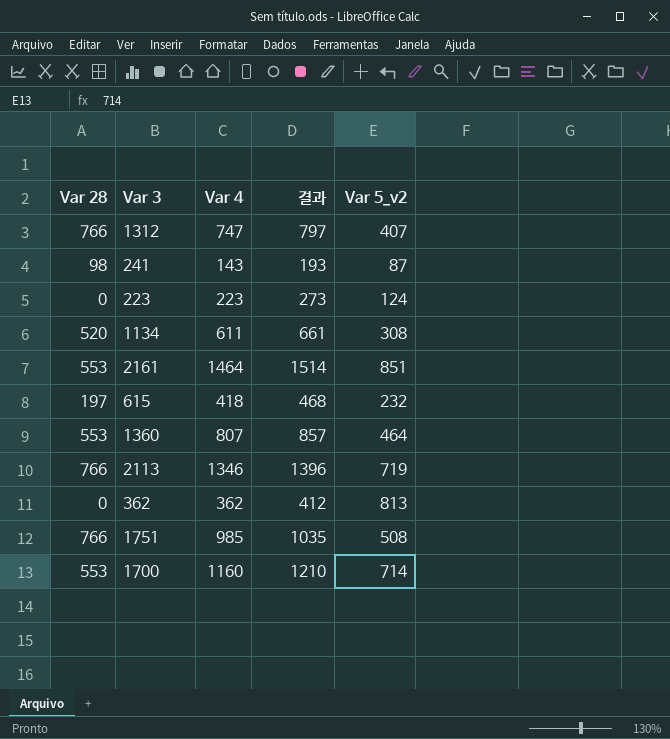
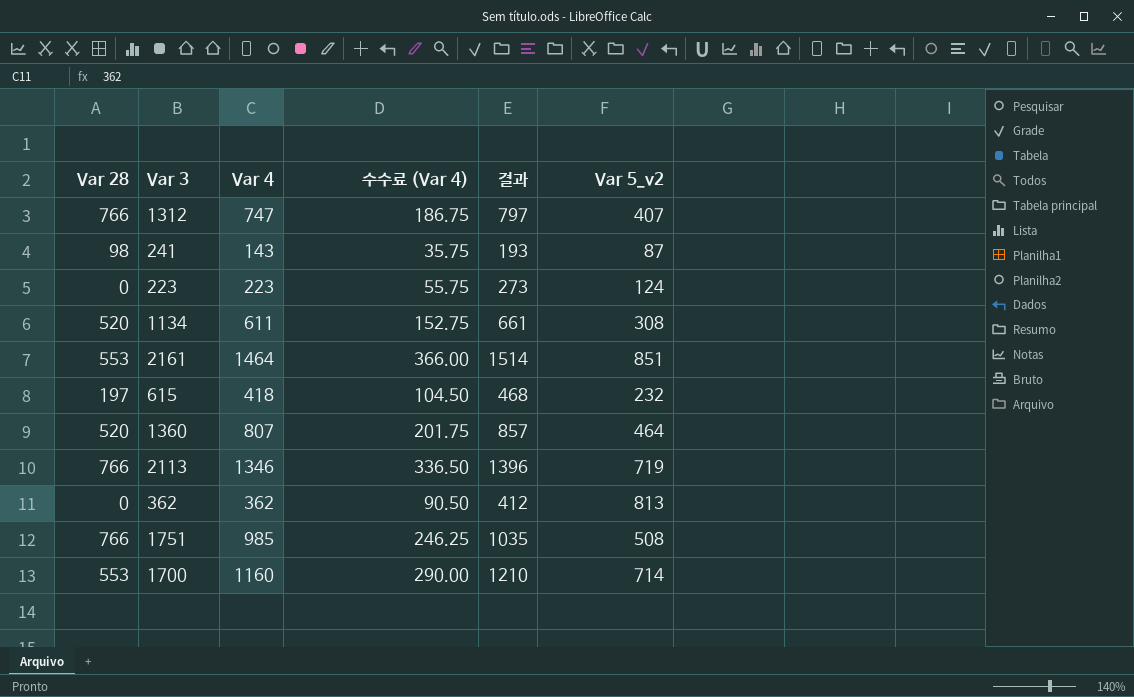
column 수수료 (Var 4) | formula: none -> [Var 4] * 0.25
1360 | Var 28: 553 -> 520

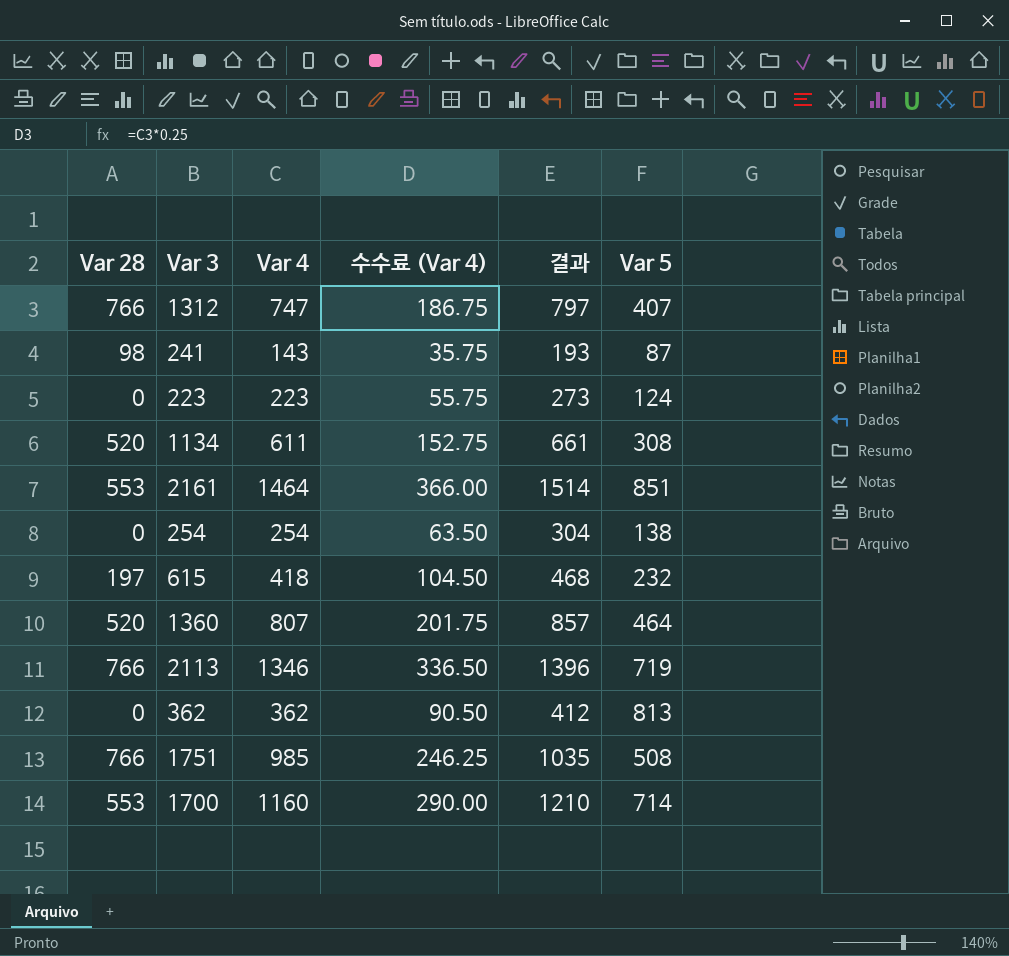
column name: Var 5_v2 -> Var 5
row 254: none -> 0 | 254 | 63.50 | 304 | 138

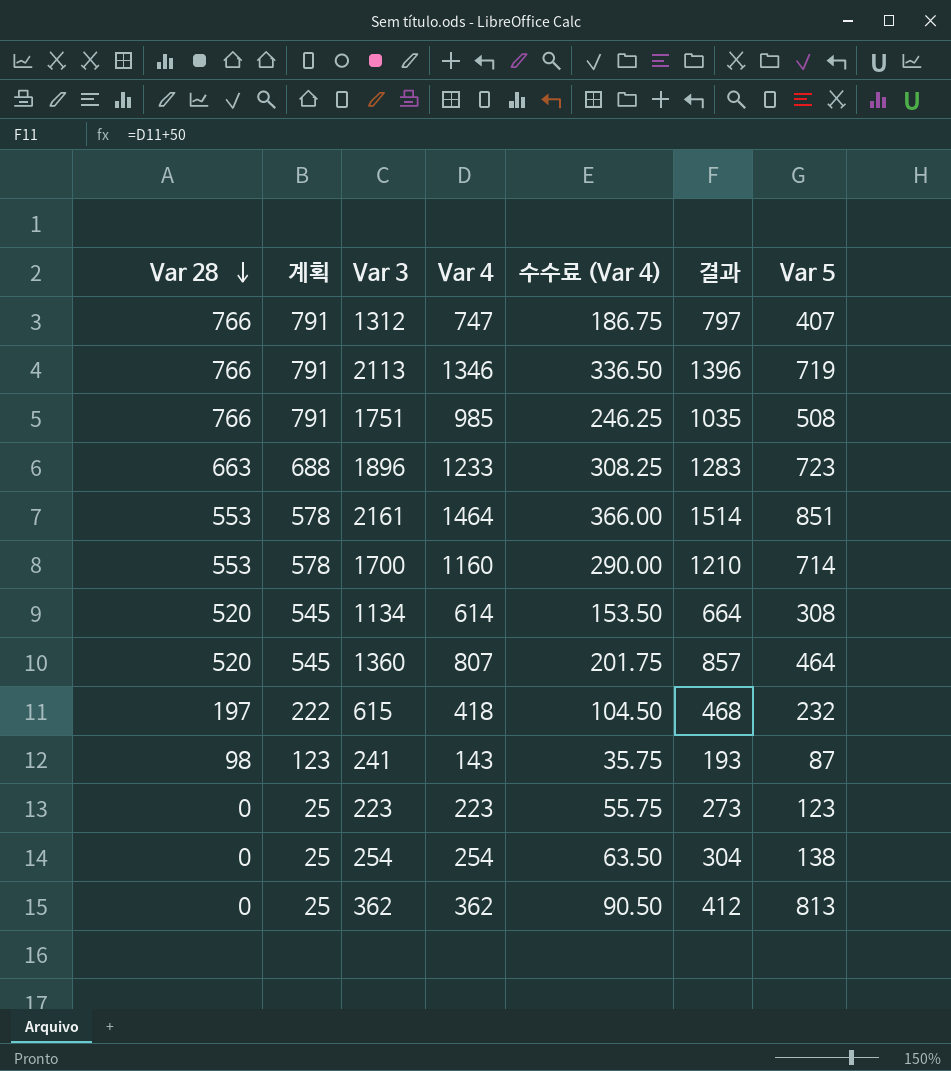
row order: none -> Var 28 descending
column 계획 | formula: none -> [Var 28] + 25
row 1896: none -> 663 | 688 | 1233 | 308.25 | 1283 | 723
1134 | Var 4: 611 -> 614
1134 | 수수료 (Var 4): 152.75 -> 153.50
1134 | 결과: 661 -> 664
223 | Var 5: 124 -> 123

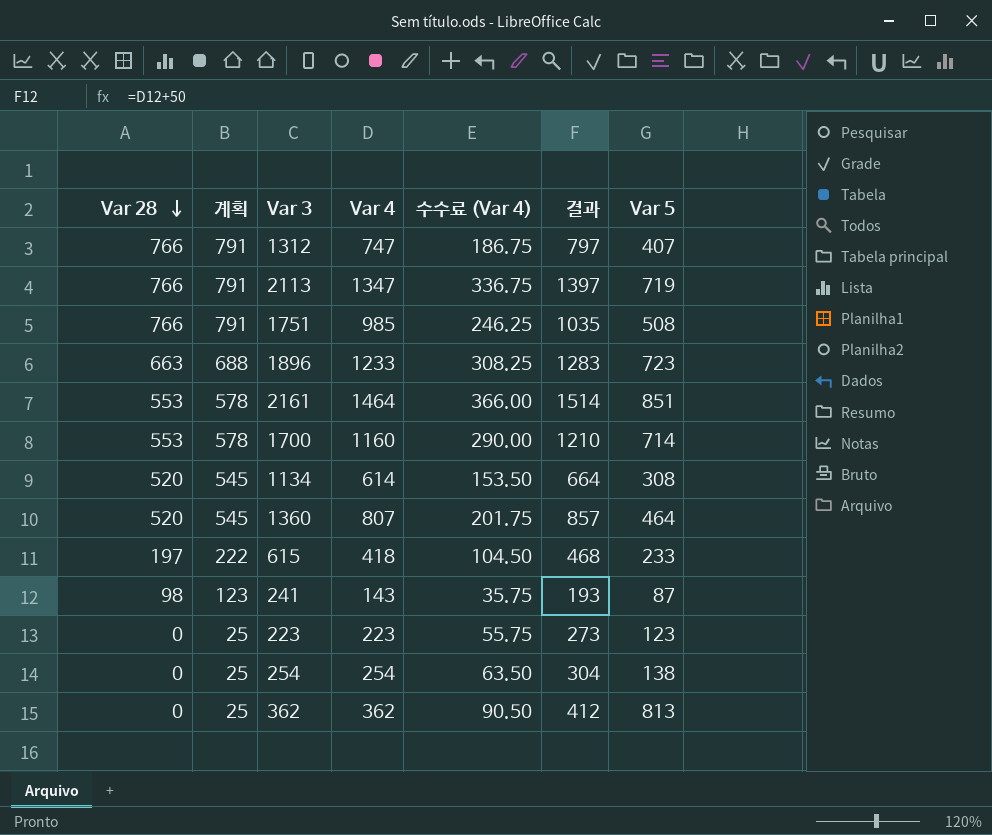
2113 | Var 4: 1346 -> 1347
2113 | 수수료 (Var 4): 336.50 -> 336.75
2113 | 결과: 1396 -> 1397
615 | Var 5: 232 -> 233

